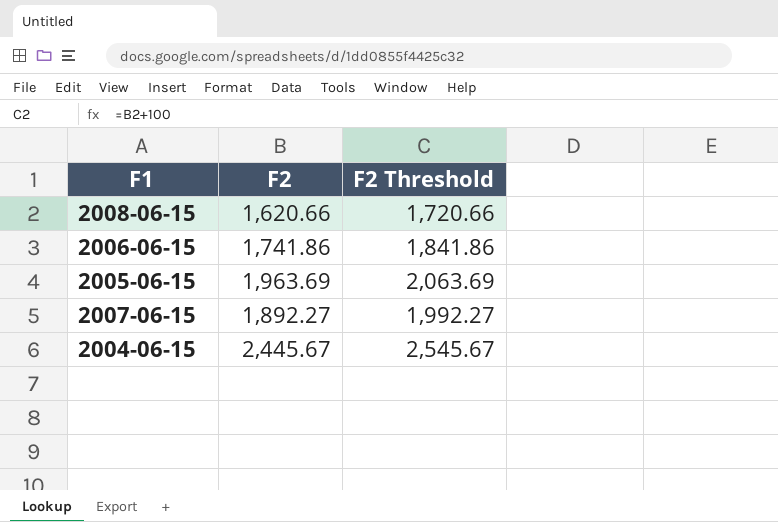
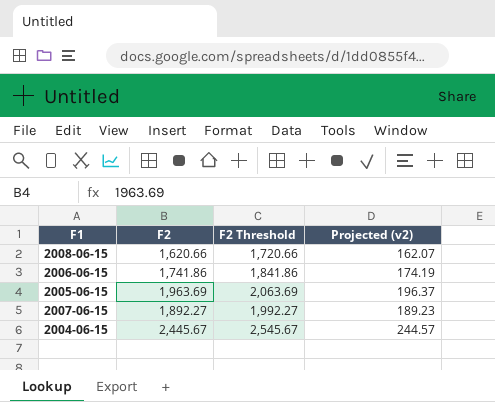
column Projected (v2) | formula: none -> [F2] * 0.1

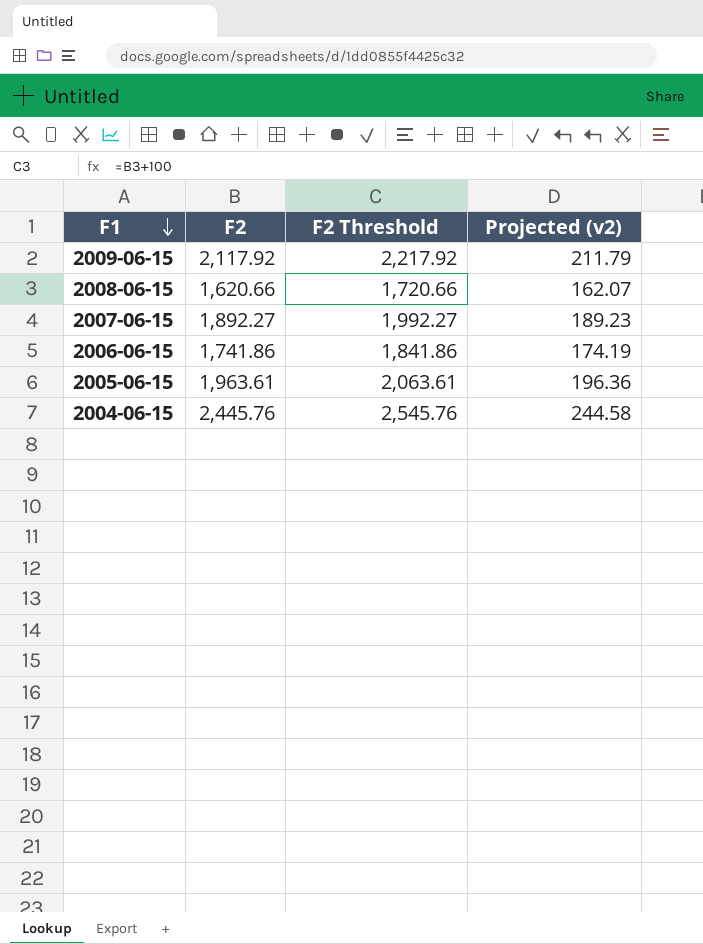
row order: none -> F1 descending
row 2009-06-15: none -> 2,117.92 | 2,217.92 | 211.79
2005-06-15 | F2: 1,963.69 -> 1,963.61
2005-06-15 | F2 Threshold: 2,063.69 -> 2,063.61
2005-06-15 | Projected (v2): 196.37 -> 196.36
2004-06-15 | F2: 2,445.67 -> 2,445.76
2004-06-15 | F2 Threshold: 2,545.67 -> 2,545.76
2004-06-15 | Projected (v2): 244.57 -> 244.58

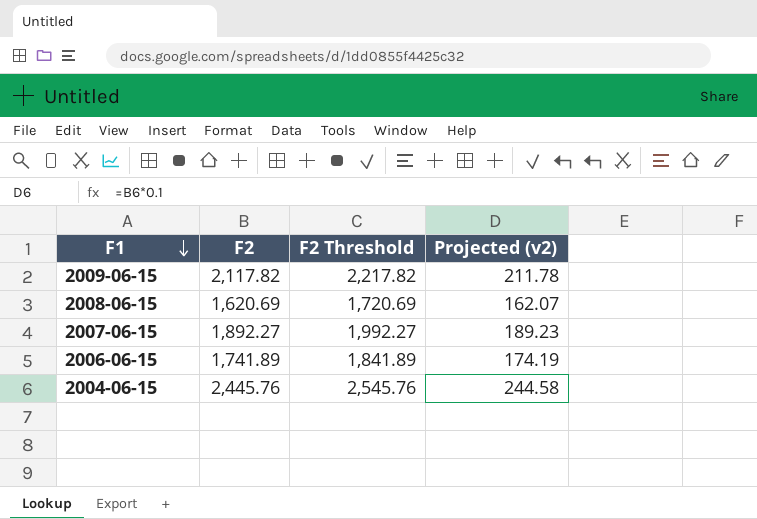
row 2005-06-15: 1,963.61 | 2,063.61 | 196.36 -> none
2009-06-15 | F2: 2,117.92 -> 2,117.82
2009-06-15 | F2 Threshold: 2,217.92 -> 2,217.82
2009-06-15 | Projected (v2): 211.79 -> 211.78
2008-06-15 | F2: 1,620.66 -> 1,620.69
2008-06-15 | F2 Threshold: 1,720.66 -> 1,720.69
2006-06-15 | F2: 1,741.86 -> 1,741.89
2006-06-15 | F2 Threshold: 1,841.86 -> 1,841.89

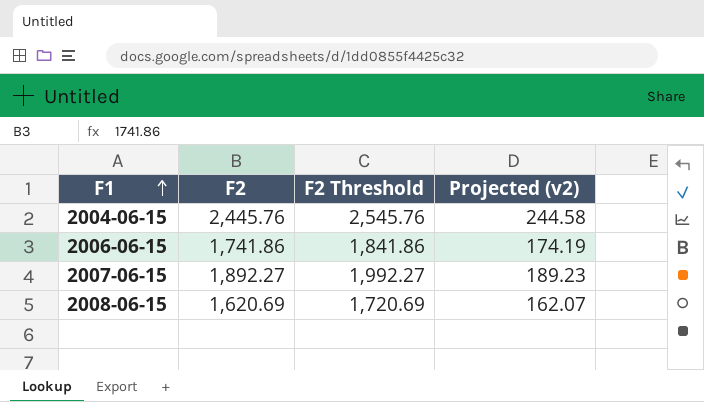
row order: F1 descending -> F1 ascending
row 2009-06-15: 2,117.82 | 2,217.82 | 211.78 -> none
2006-06-15 | F2: 1,741.89 -> 1,741.86
2006-06-15 | F2 Threshold: 1,841.89 -> 1,841.86

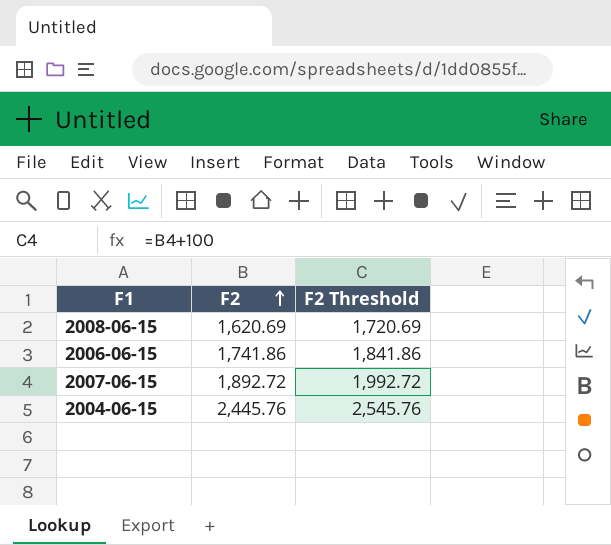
row order: F1 ascending -> F2 ascending
column Projected (v2) | formula: [F2] * 0.1 -> none
2007-06-15 | F2: 1,892.27 -> 1,892.72
2007-06-15 | F2 Threshold: 1,992.27 -> 1,992.72

